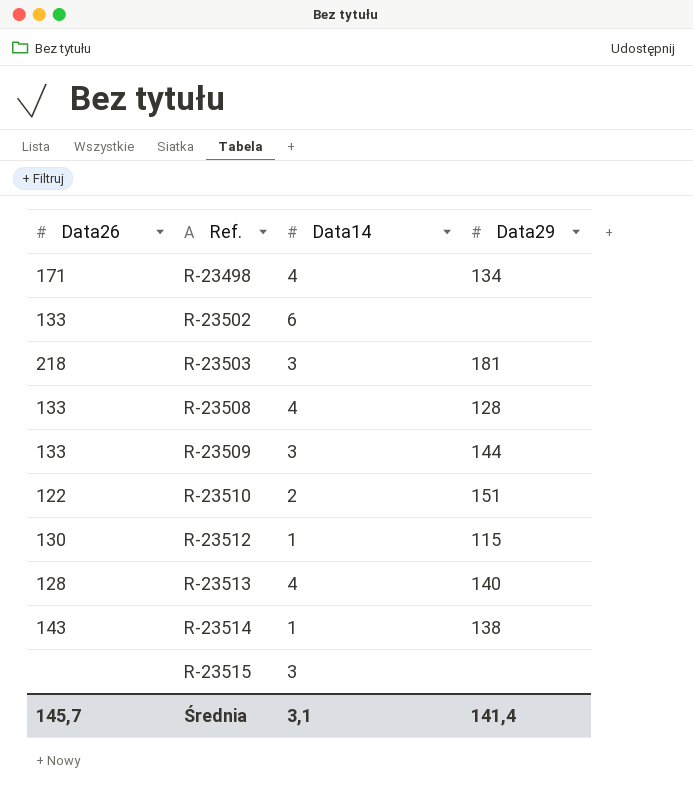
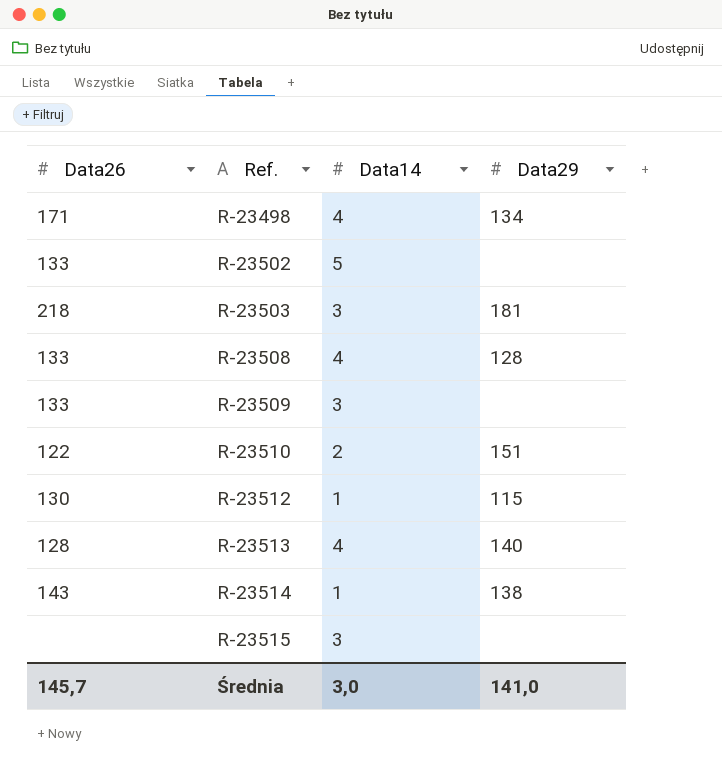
R-23502 | Data14: 6 -> 5
R-23509 | Data29: 144 -> none
Średnia | Data14: 3,1 -> 3,0
Średnia | Data29: 141,4 -> 141,0

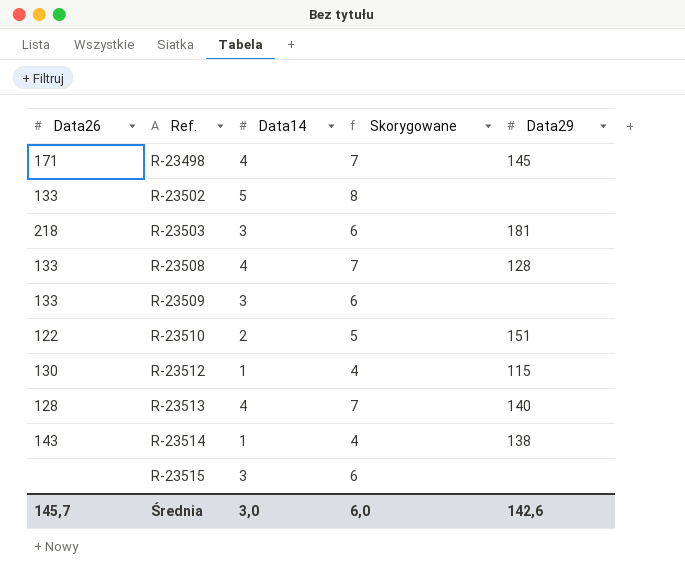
column Skorygowane | formula: none -> [Data14] + 3
R-23498 | Data29: 134 -> 145
Średnia | Data29: 141,0 -> 142,6

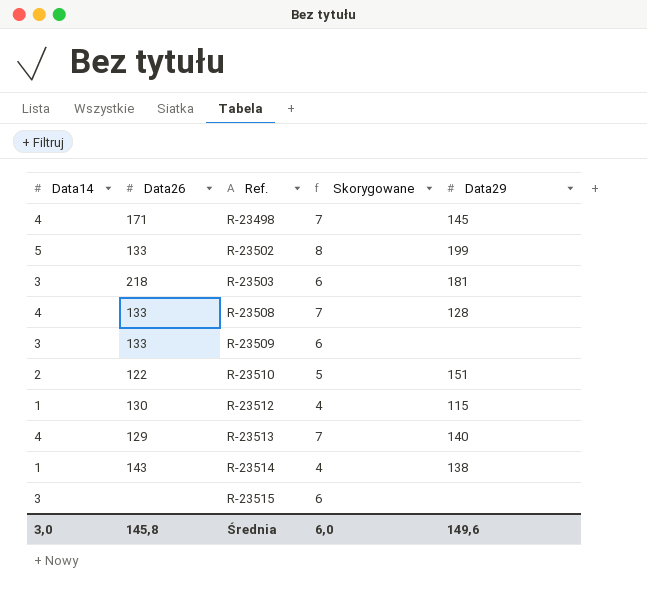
column Data14 | position: 3 -> 1
R-23502 | Data29: none -> 199
R-23513 | Data26: 128 -> 129
Średnia | Data26: 145,7 -> 145,8
Średnia | Data29: 142,6 -> 149,6

